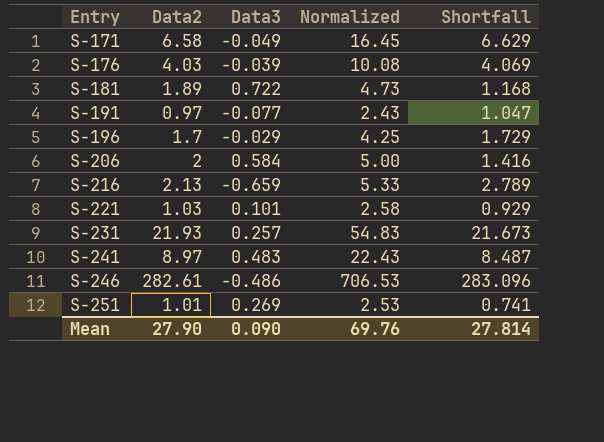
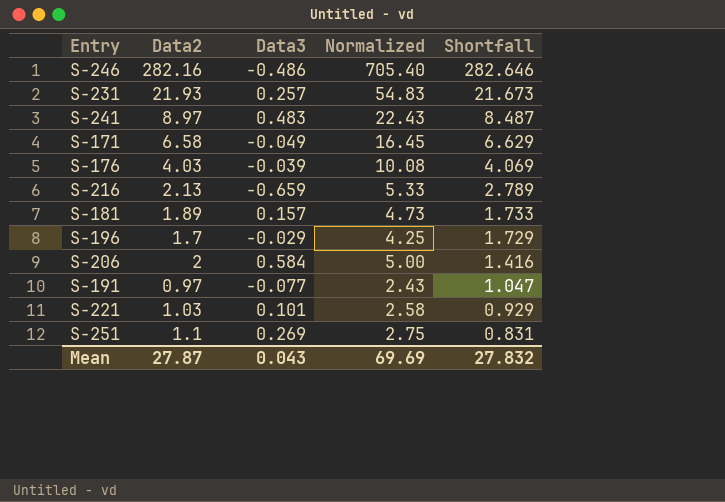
row order: Entry ascending -> Shortfall descending
S-246 | Data2: 282.61 -> 282.16
S-246 | Normalized: 706.53 -> 705.40
S-246 | Shortfall: 283.096 -> 282.646
S-181 | Data3: 0.722 -> 0.157
S-181 | Shortfall: 1.168 -> 1.733
S-251 | Data2: 1.01 -> 1.1
S-251 | Normalized: 2.53 -> 2.75
S-251 | Shortfall: 0.741 -> 0.831
Mean | Data2: 27.90 -> 27.87
Mean | Data3: 0.090 -> 0.043
Mean | Normalized: 69.76 -> 69.69
Mean | Shortfall: 27.814 -> 27.832

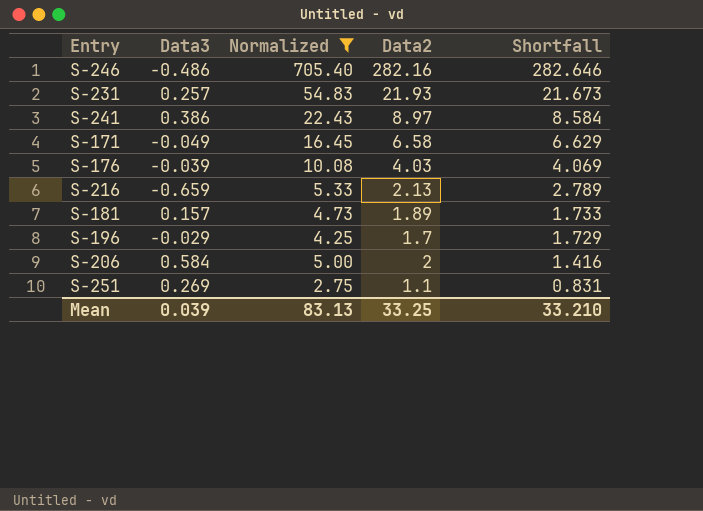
filter: none -> Normalized >= 2.75
column Data2 | position: 2 -> 4
S-241 | Data3: 0.483 -> 0.386
S-241 | Shortfall: 8.487 -> 8.584
Mean | Data3: 0.043 -> 0.039
Mean | Normalized: 69.69 -> 83.13
Mean | Data2: 27.87 -> 33.25
Mean | Shortfall: 27.832 -> 33.210

